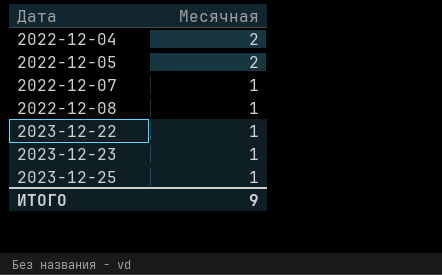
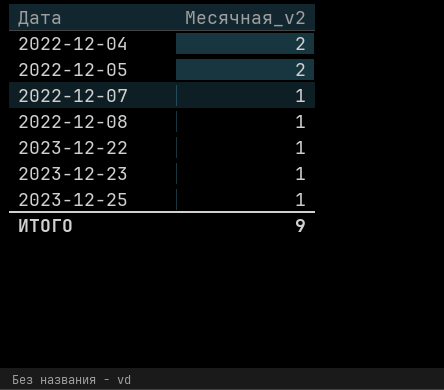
column name: Месячная -> Месячная_v2

